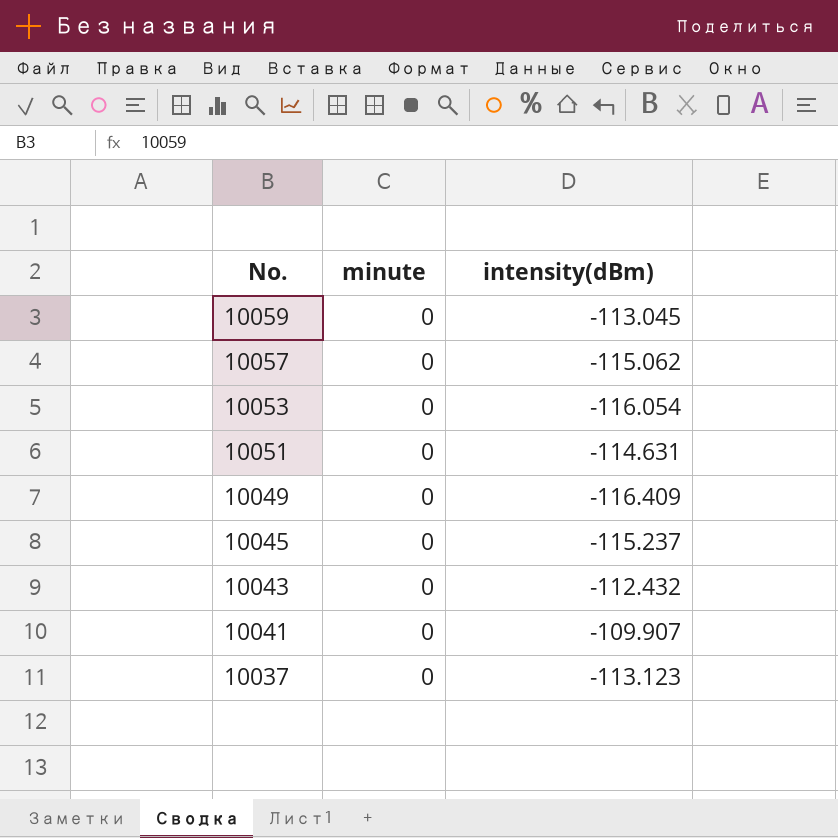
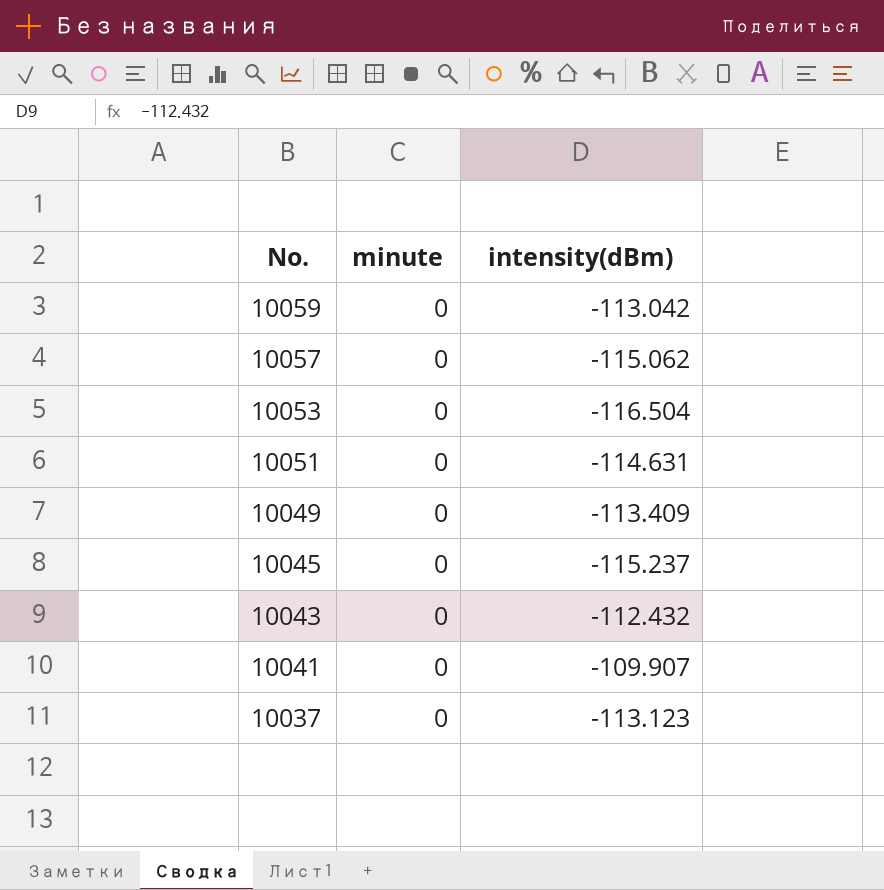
10059 | intensity(dBm): -113.045 -> -113.042
10053 | intensity(dBm): -116.054 -> -116.504
10049 | intensity(dBm): -116.409 -> -113.409

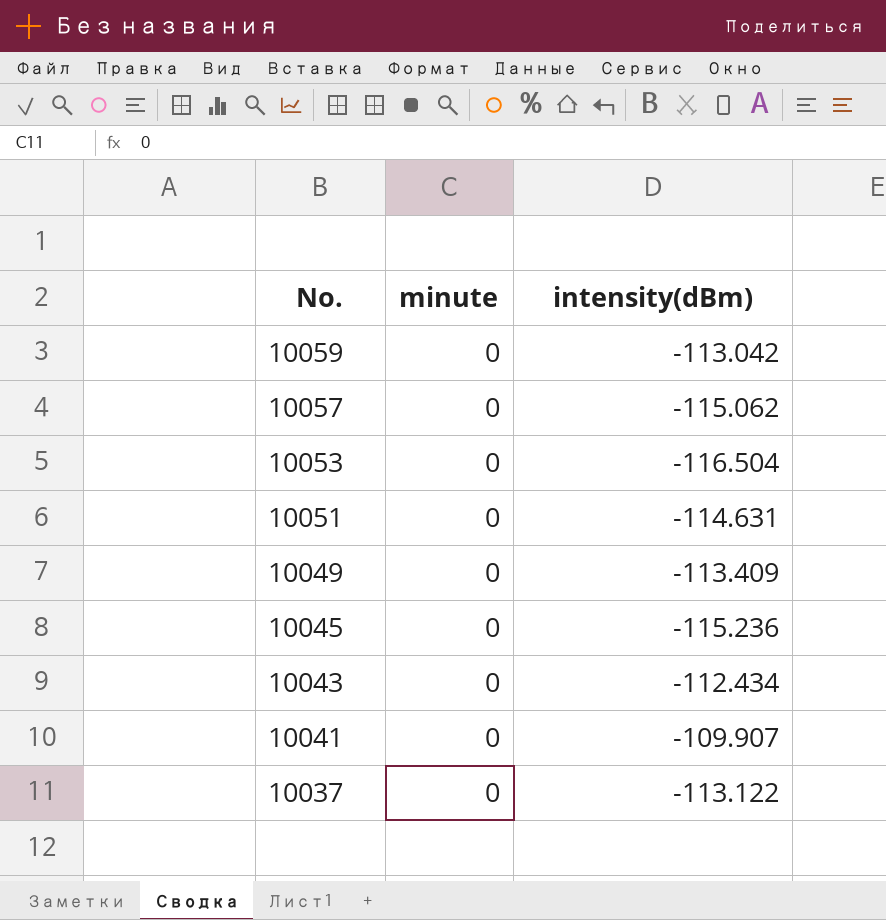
10045 | intensity(dBm): -115.237 -> -115.236
10043 | intensity(dBm): -112.432 -> -112.434
10037 | intensity(dBm): -113.123 -> -113.122

